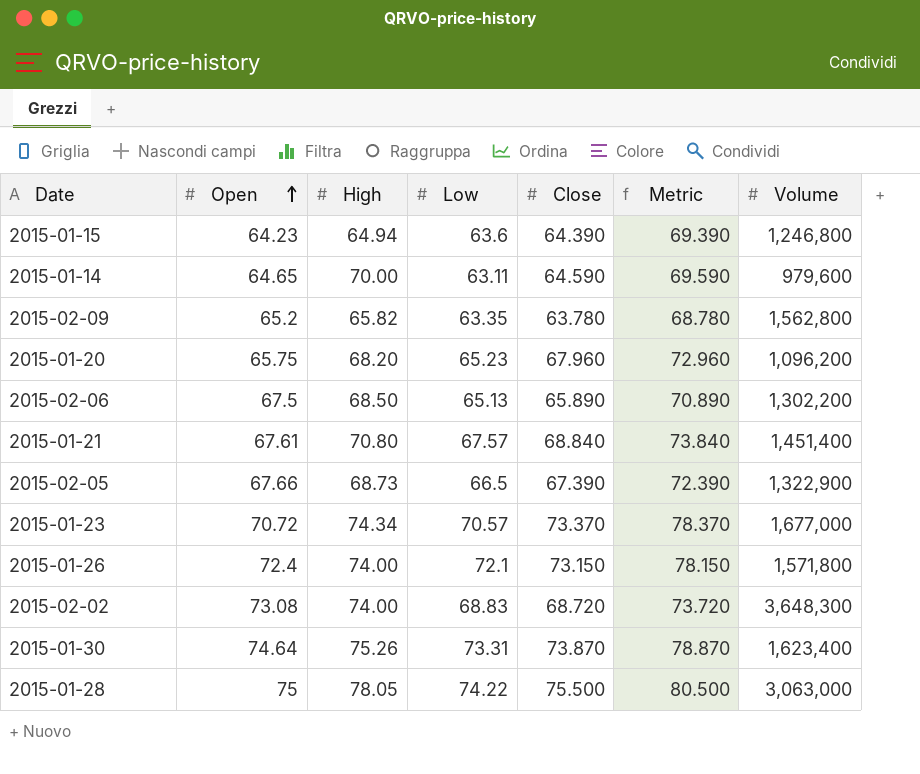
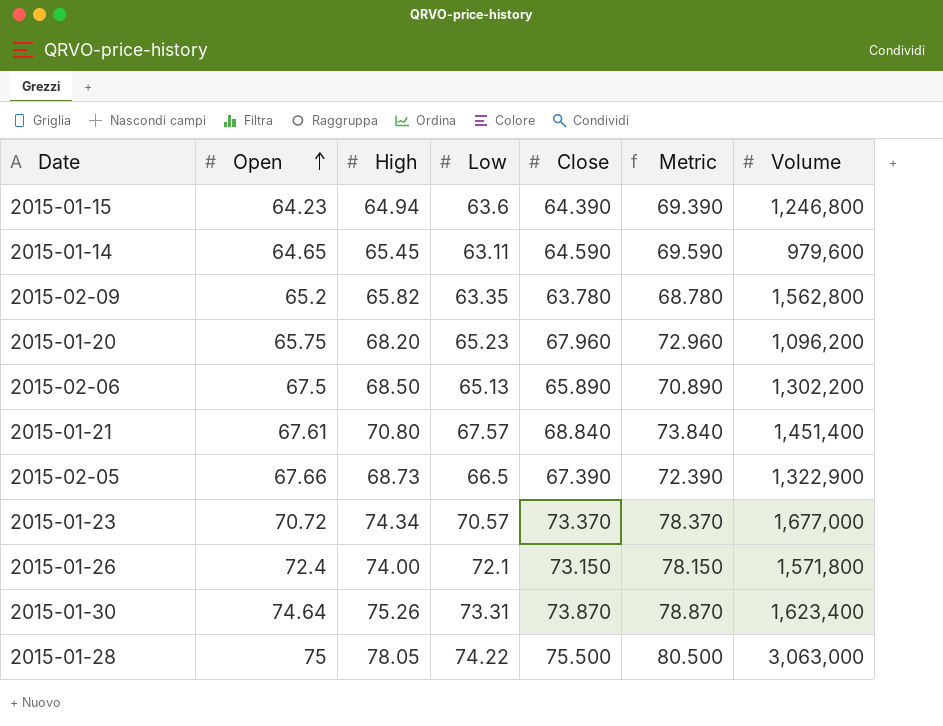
row 2015-02-02: 73.08 | 74.00 | 68.83 | 68.720 | 73.720 | 3,648,300 -> none
2015-01-14 | High: 70.00 -> 65.45

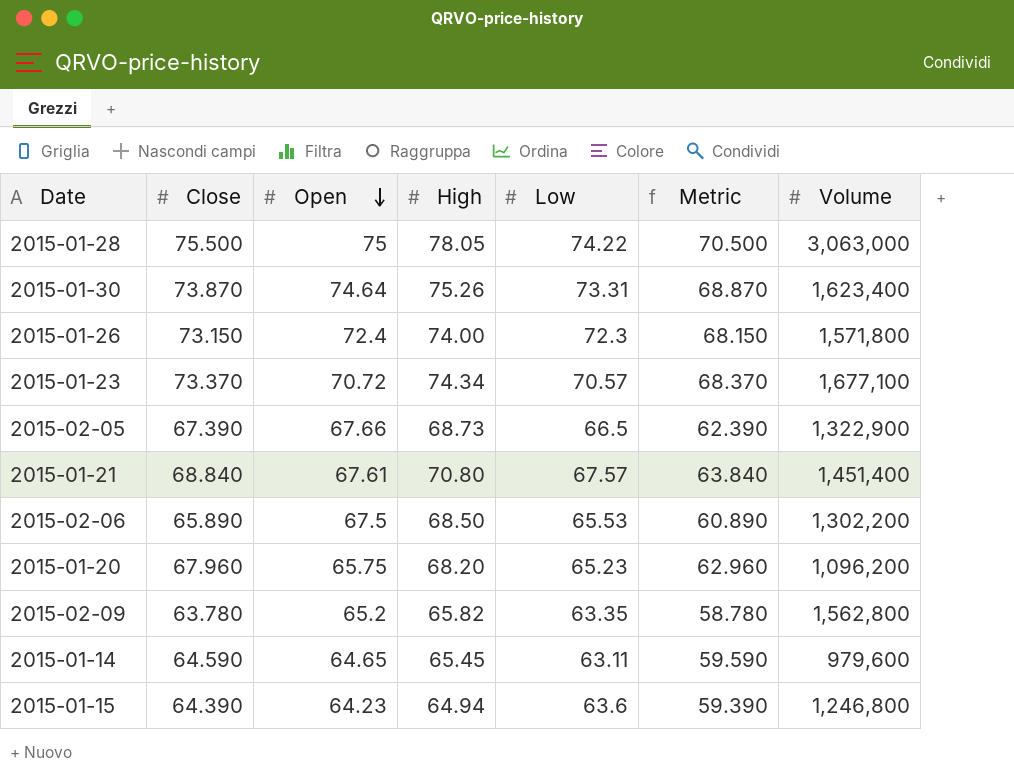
row order: Open ascending -> Open descending
column Close | position: 5 -> 2
column Metric | formula: [Close] + 5 -> [Close] - 5
2015-01-26 | Low: 72.1 -> 72.3
2015-01-23 | Volume: 1,677,000 -> 1,677,100
2015-02-06 | Low: 65.13 -> 65.53

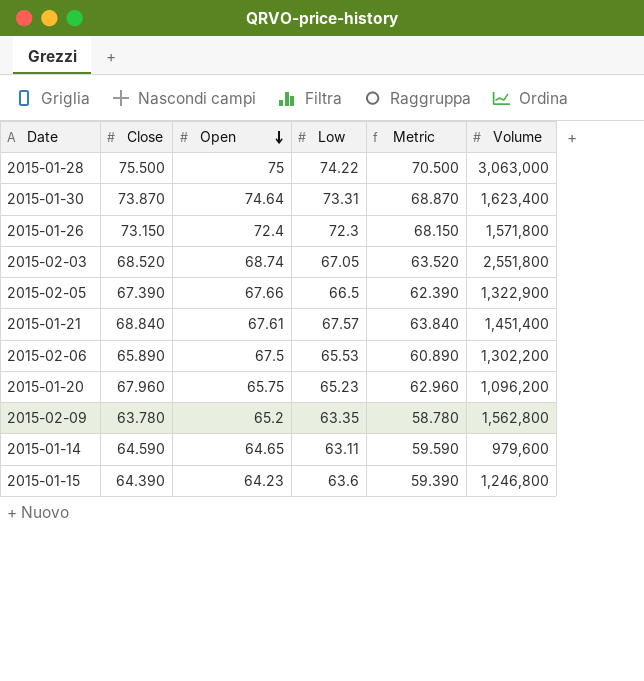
column High | position: 4 -> none
row 2015-01-23: 73.370 | 70.72 | 74.34 | 70.57 | 68.370 | 1,677,100 -> none
row 2015-02-03: none -> 68.520 | 68.74 | 67.05 | 63.520 | 2,551,800

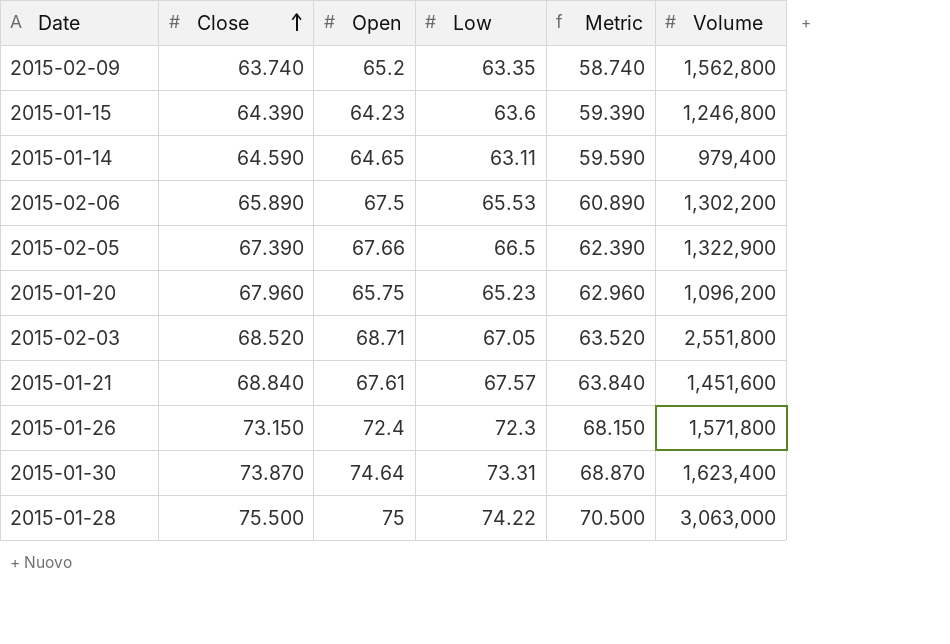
row order: Open descending -> Close ascending
2015-02-09 | Close: 63.780 -> 63.740
2015-02-09 | Metric: 58.780 -> 58.740
2015-01-14 | Volume: 979,600 -> 979,400
2015-02-03 | Open: 68.74 -> 68.71
2015-01-21 | Volume: 1,451,400 -> 1,451,600

